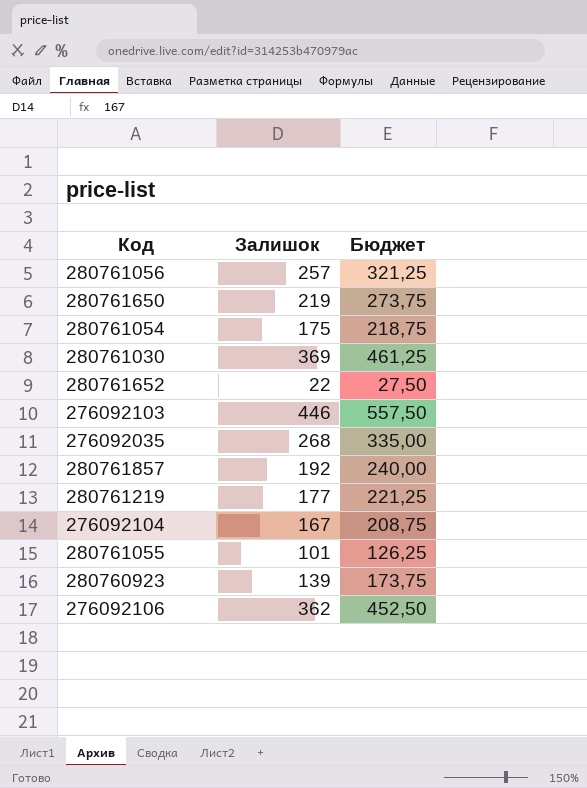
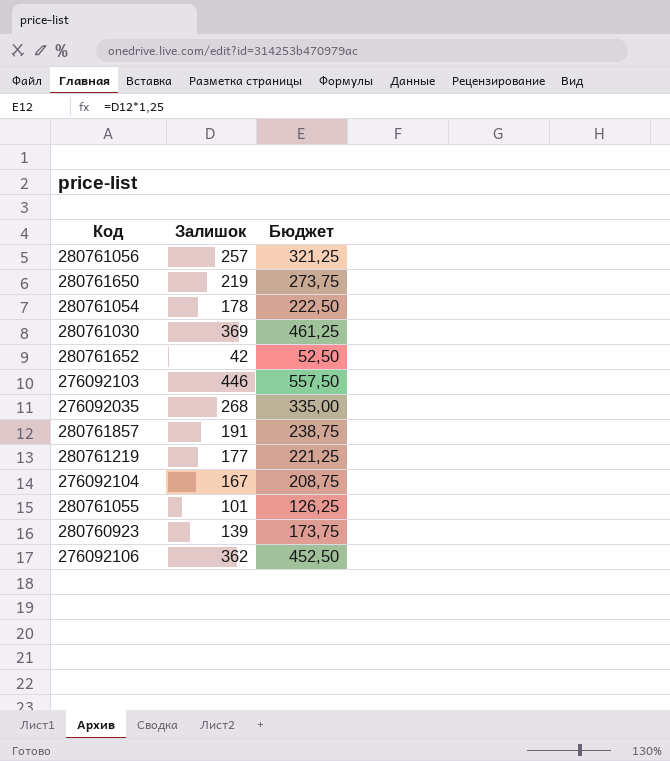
280761054 | Залишок: 175 -> 178
280761054 | Бюджет: 218,75 -> 222,50
280761652 | Залишок: 22 -> 42
280761652 | Бюджет: 27,50 -> 52,50
280761857 | Залишок: 192 -> 191
280761857 | Бюджет: 240,00 -> 238,75

